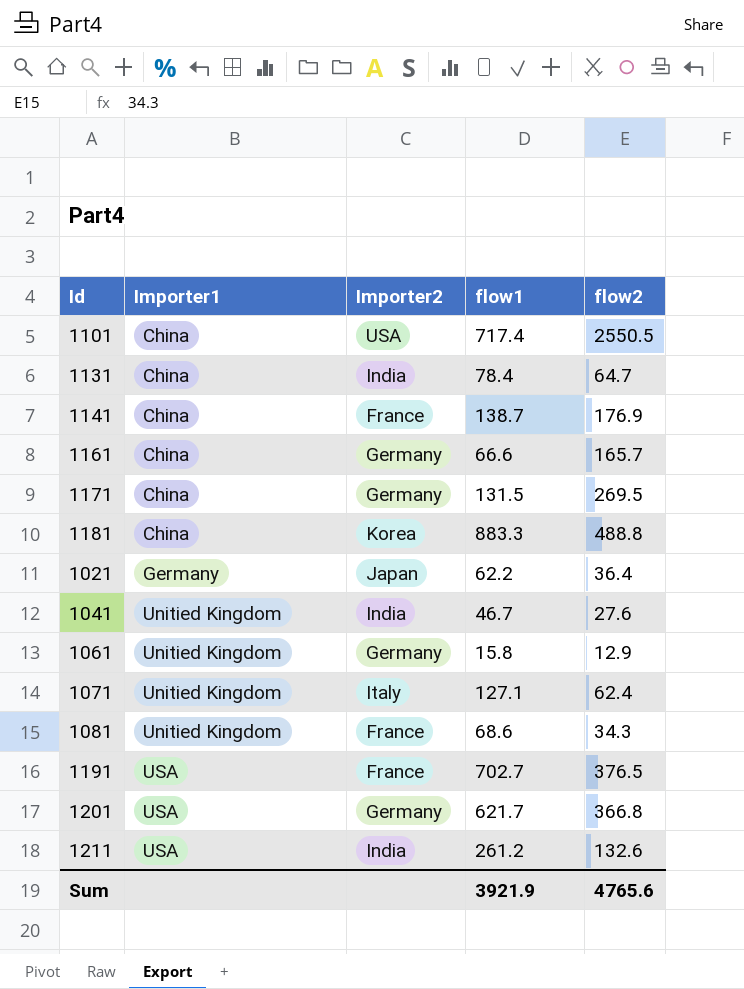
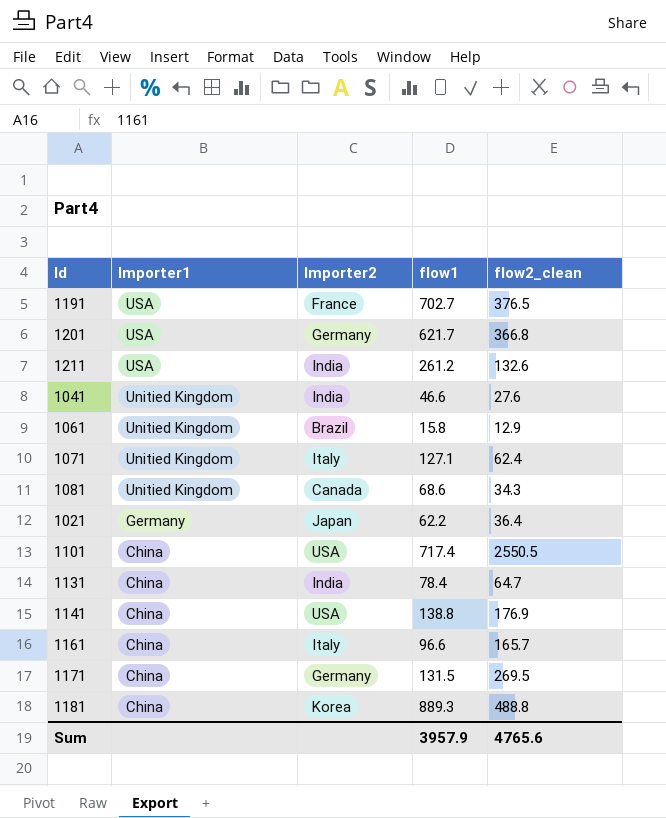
row order: Importer1 ascending -> Importer1 descending
column name: flow2 -> flow2_clean
1041 | flow1: 46.7 -> 46.6
1061 | Importer2: Germany -> Brazil
1081 | Importer2: France -> Canada
1141 | Importer2: France -> USA
1141 | flow1: 138.7 -> 138.8
1161 | Importer2: Germany -> Italy
1161 | flow1: 66.6 -> 96.6
1181 | flow1: 883.3 -> 889.3
Sum | flow1: 3921.9 -> 3957.9

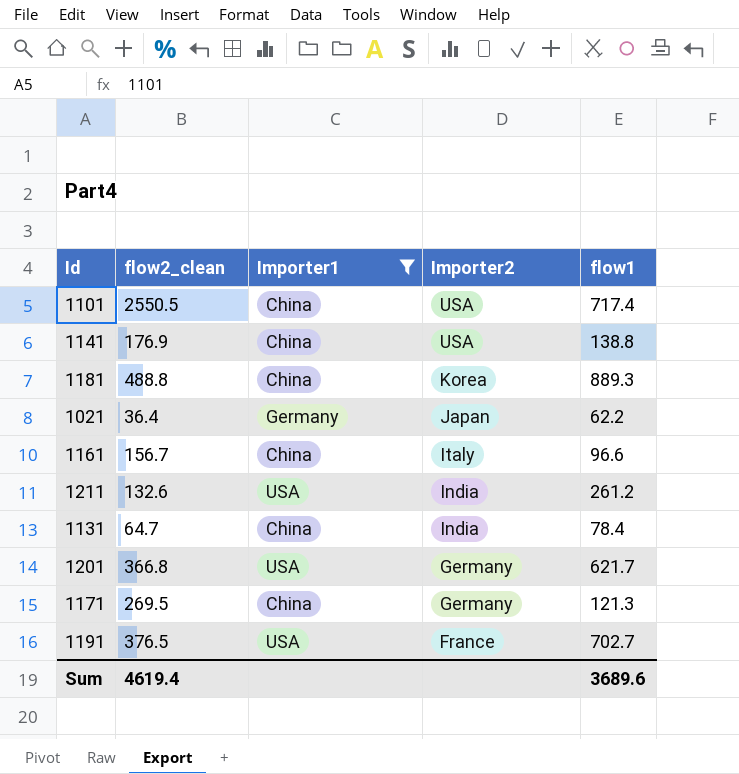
filter: none -> Importer1 != Unitied Kingdom
row order: Importer1 descending -> Importer2 descending
column flow2_clean | position: 5 -> 2
1161 | flow2_clean: 165.7 -> 156.7
1171 | flow1: 131.5 -> 121.3
Sum | flow2_clean: 4765.6 -> 4619.4
Sum | flow1: 3957.9 -> 3689.6

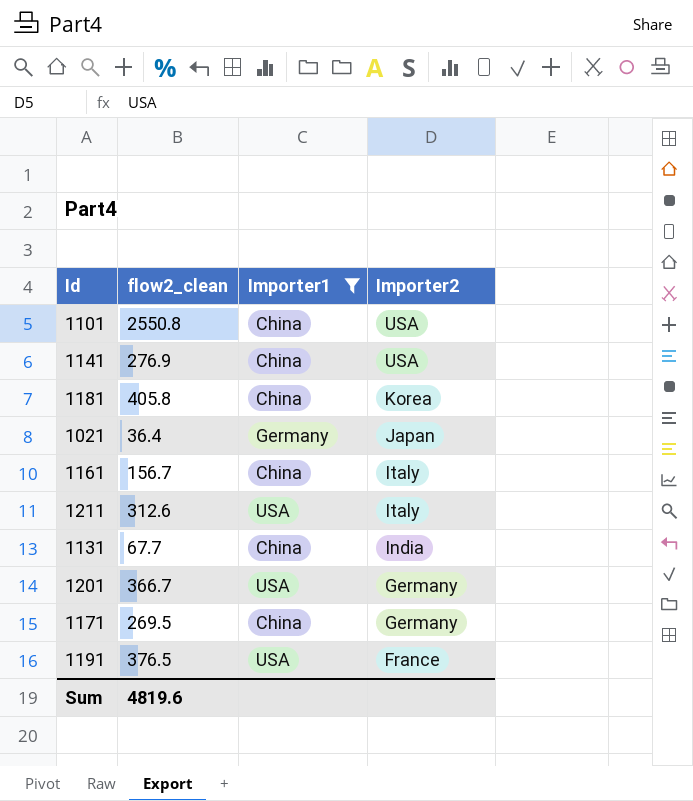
column flow1 | position: 5 -> none
1101 | flow2_clean: 2550.5 -> 2550.8
1141 | flow2_clean: 176.9 -> 276.9
1181 | flow2_clean: 488.8 -> 405.8
1211 | flow2_clean: 132.6 -> 312.6
1211 | Importer2: India -> Italy
1131 | flow2_clean: 64.7 -> 67.7
1201 | flow2_clean: 366.8 -> 366.7
Sum | flow2_clean: 4619.4 -> 4819.6

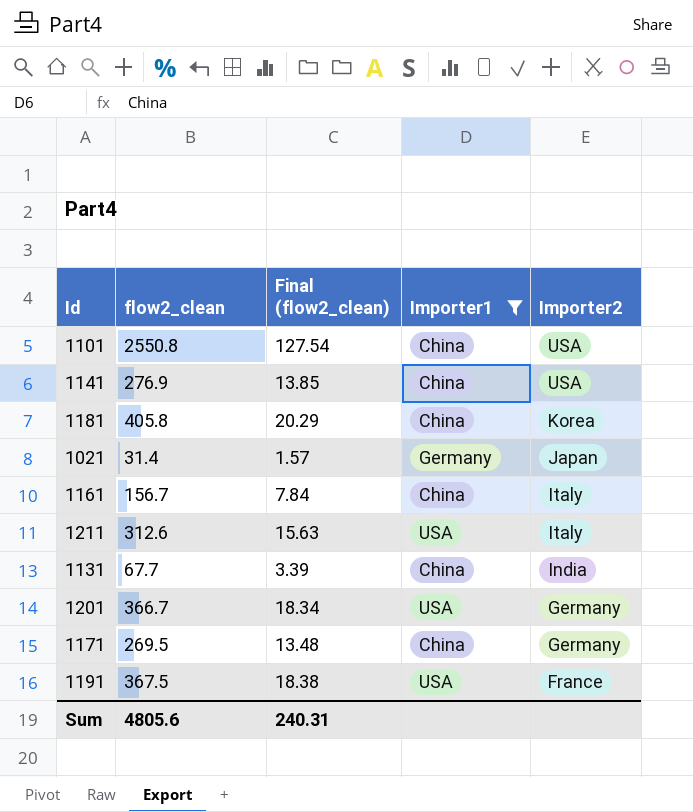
column Final (flow2_clean) | formula: none -> [flow2_clean] * 0.05
1021 | flow2_clean: 36.4 -> 31.4
1191 | flow2_clean: 376.5 -> 367.5
Sum | flow2_clean: 4819.6 -> 4805.6

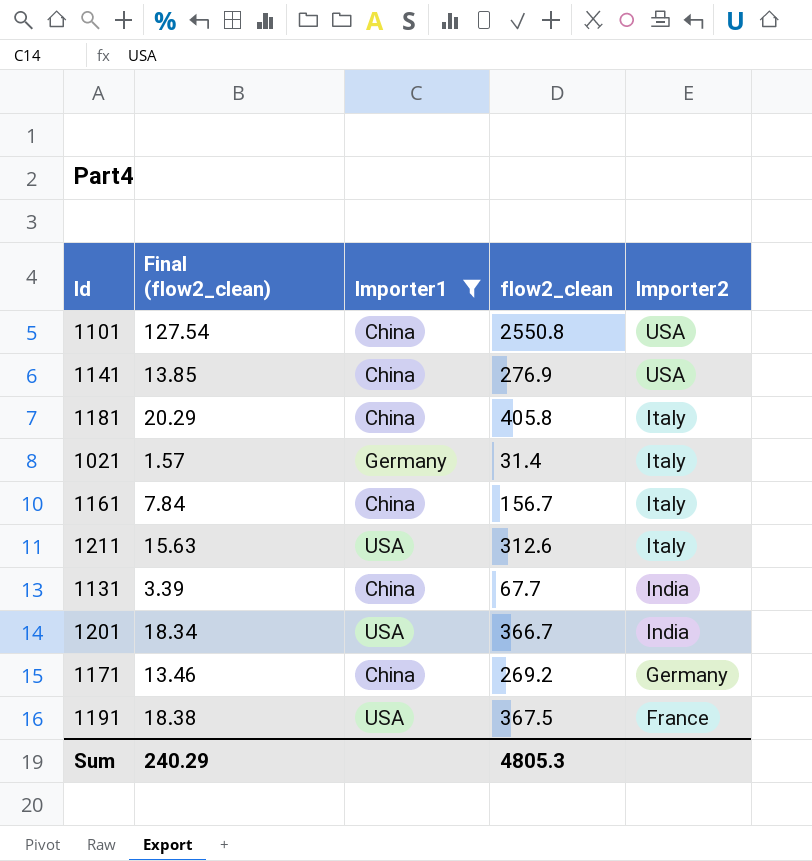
column flow2_clean | position: 2 -> 4
1181 | Importer2: Korea -> Italy
1021 | Importer2: Japan -> Italy
1201 | Importer2: Germany -> India
1171 | Final (flow2_clean): 13.48 -> 13.46
1171 | flow2_clean: 269.5 -> 269.2
Sum | Final (flow2_clean): 240.31 -> 240.29
Sum | flow2_clean: 4805.6 -> 4805.3

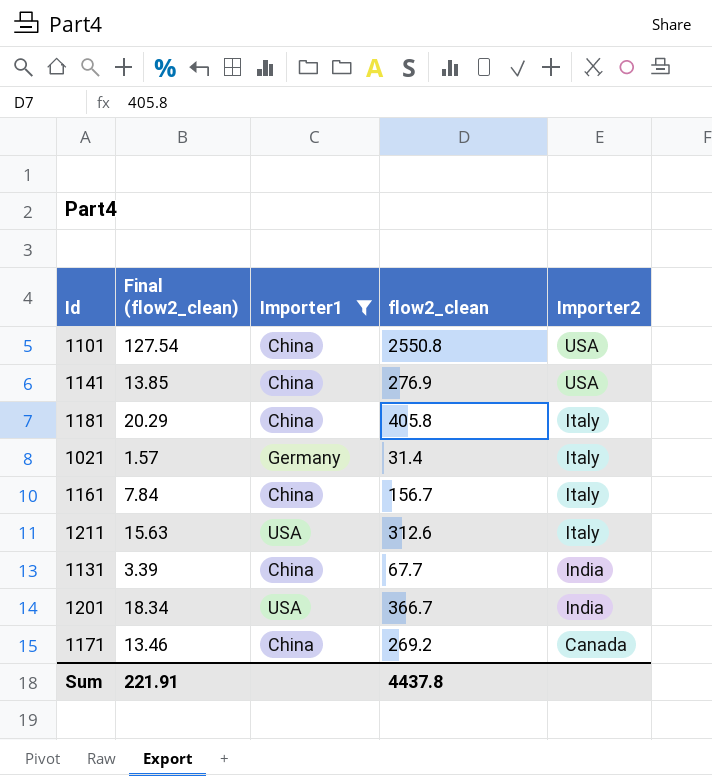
row 1191: 18.38 | USA | 367.5 | France -> none
1171 | Importer2: Germany -> Canada
Sum | Final (flow2_clean): 240.29 -> 221.91
Sum | flow2_clean: 4805.3 -> 4437.8

